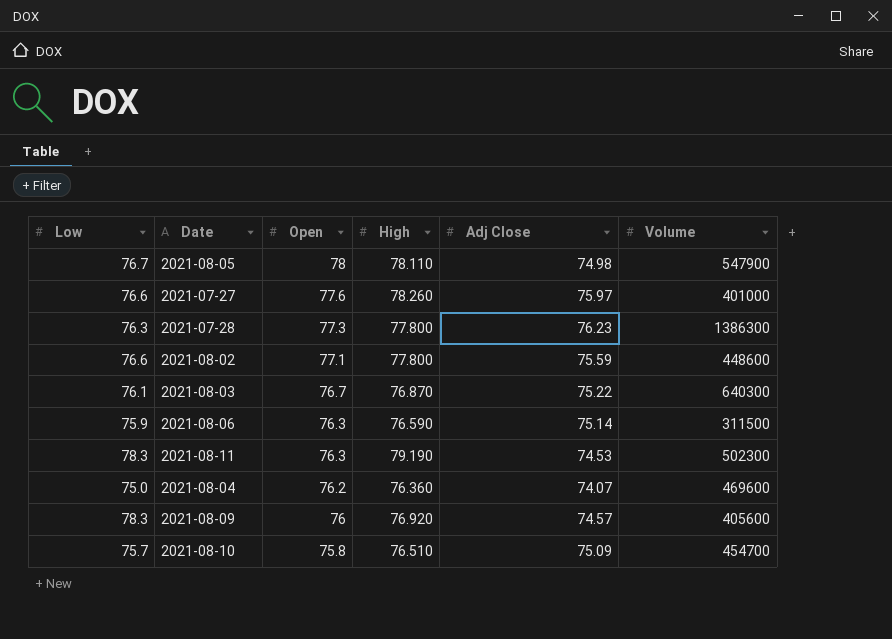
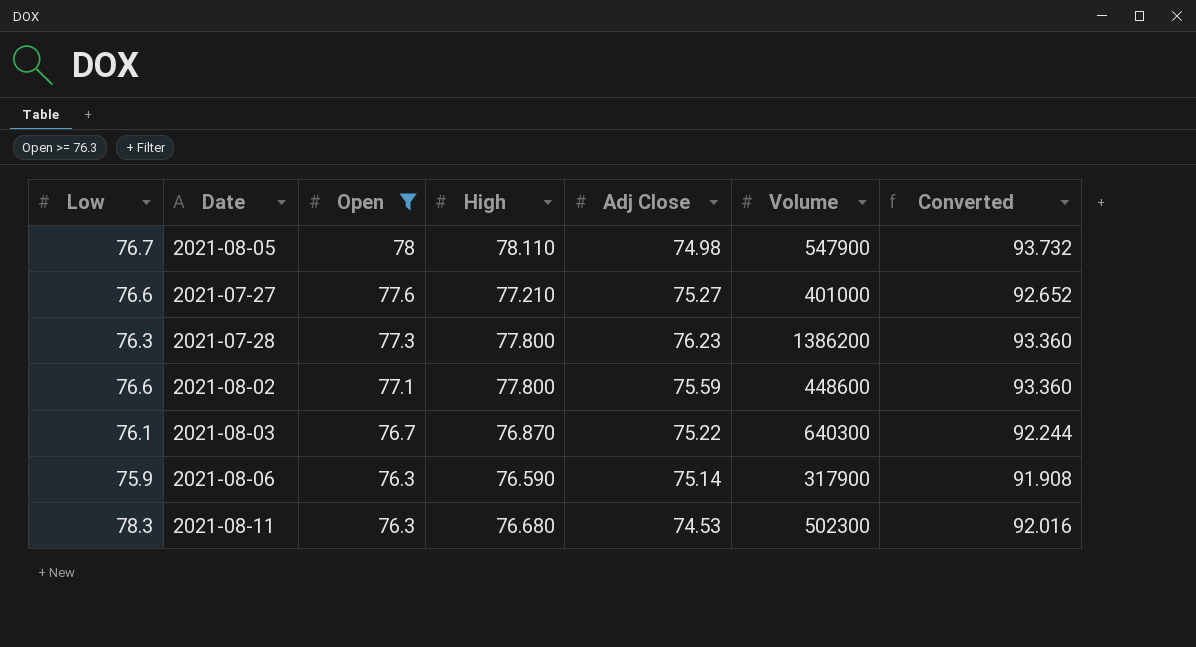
filter: none -> Open >= 76.3
column Converted | formula: none -> [High] * 1.2
2021-07-27 | High: 78.260 -> 77.210
2021-07-27 | Adj Close: 75.97 -> 75.27
2021-07-28 | Volume: 1386300 -> 1386200
2021-08-06 | Volume: 311500 -> 317900
2021-08-11 | High: 79.190 -> 76.680

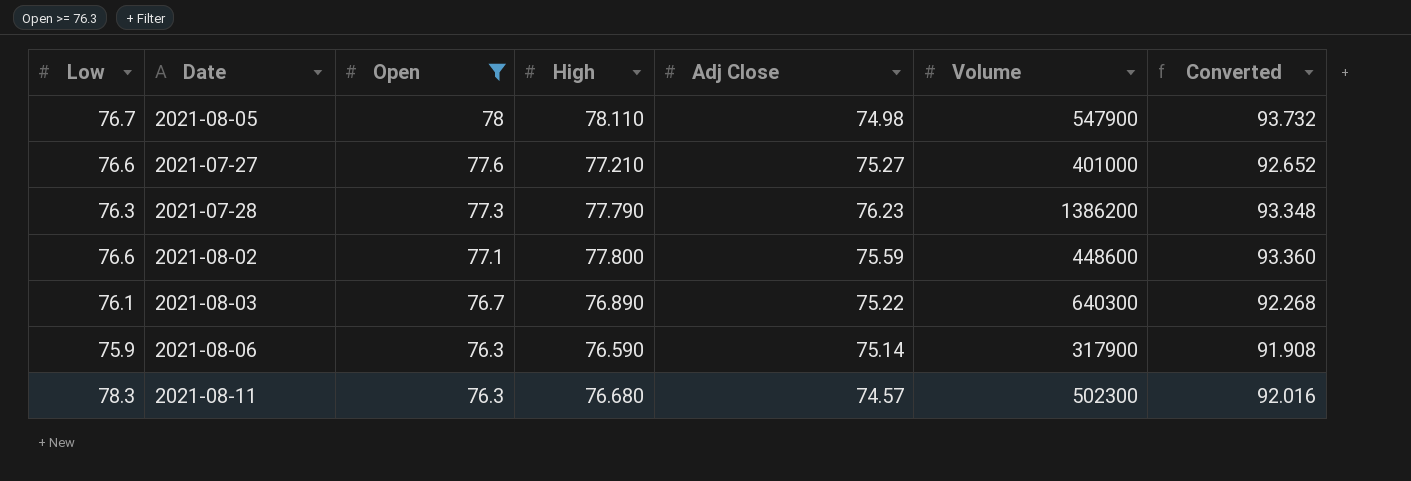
2021-07-28 | High: 77.800 -> 77.790
2021-07-28 | Converted: 93.360 -> 93.348
2021-08-03 | High: 76.870 -> 76.890
2021-08-03 | Converted: 92.244 -> 92.268
2021-08-11 | Adj Close: 74.53 -> 74.57

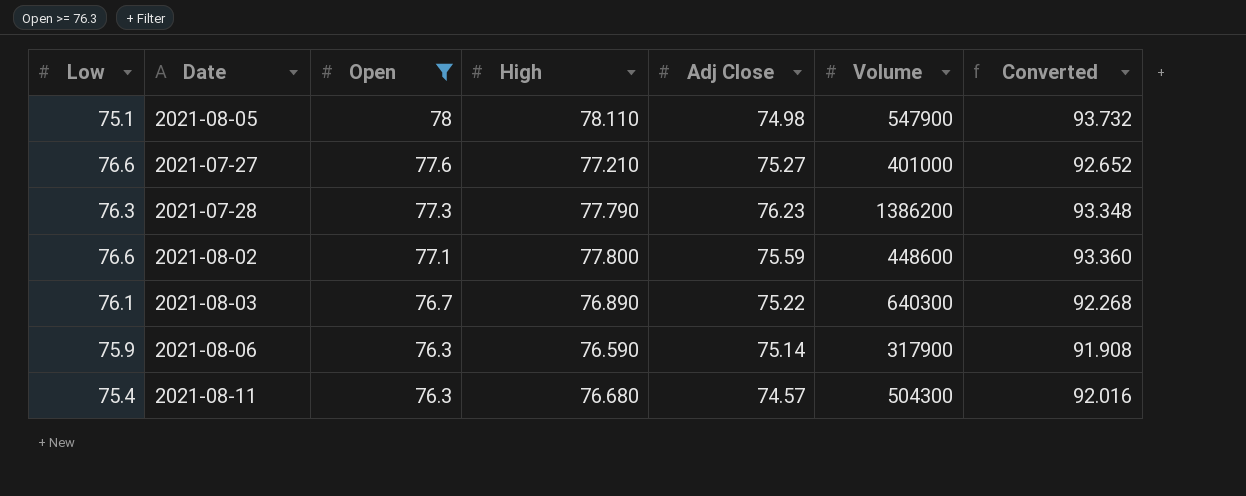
2021-08-05 | Low: 76.7 -> 75.1
2021-08-11 | Low: 78.3 -> 75.4
2021-08-11 | Volume: 502300 -> 504300

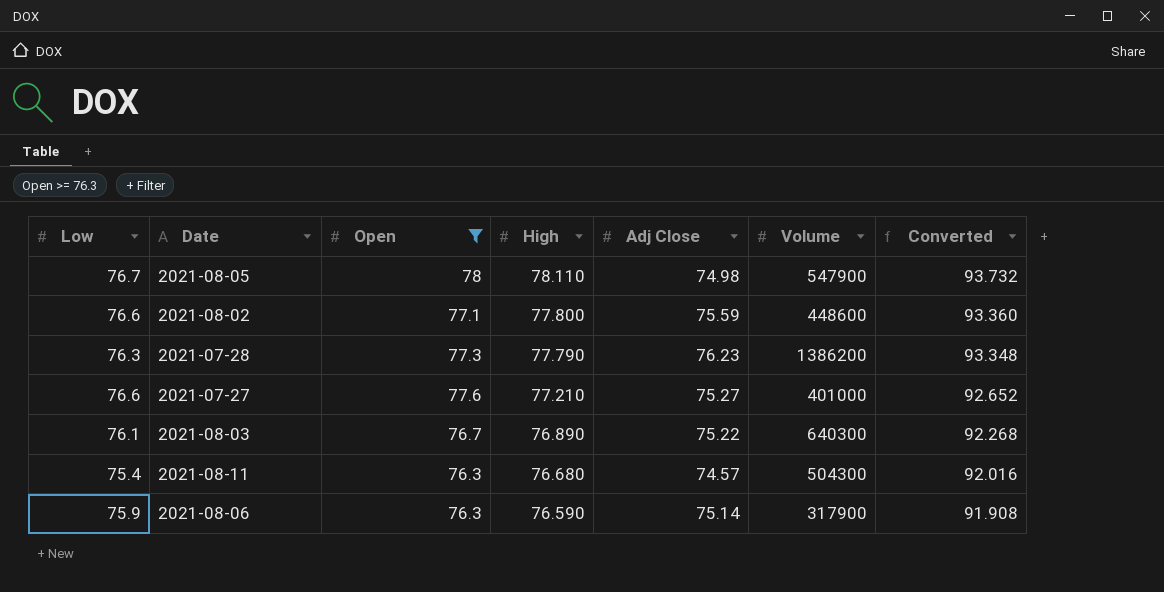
row order: Open descending -> High descending
2021-08-05 | Low: 75.1 -> 76.7

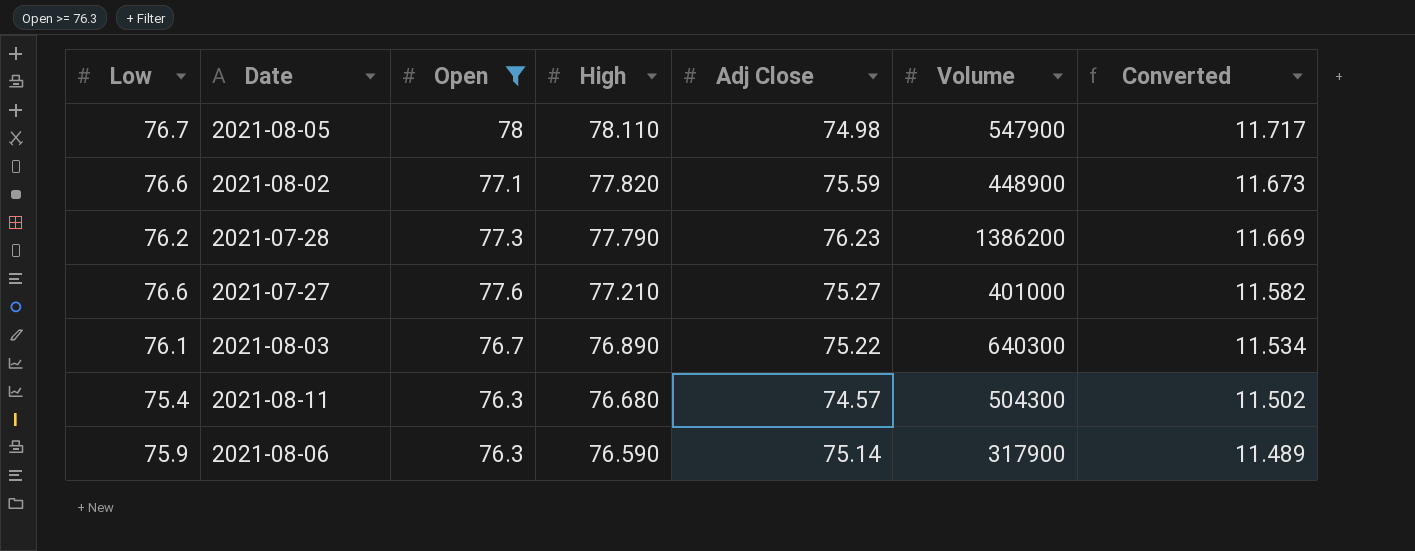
column Converted | formula: [High] * 1.2 -> [High] * 0.15
2021-08-02 | High: 77.800 -> 77.820
2021-08-02 | Volume: 448600 -> 448900
2021-07-28 | Low: 76.3 -> 76.2

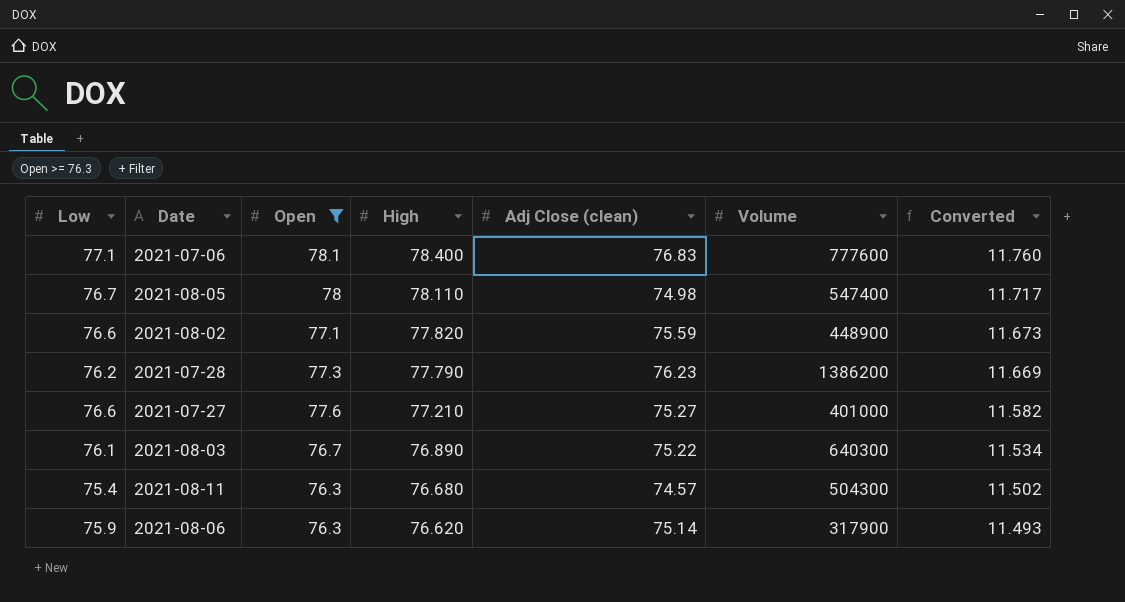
column name: Adj Close -> Adj Close (clean)
row 2021-07-06: none -> 77.1 | 78.1 | 78.400 | 76.83 | 777600 | 11.760
2021-08-05 | Volume: 547900 -> 547400
2021-08-06 | High: 76.590 -> 76.620
2021-08-06 | Converted: 11.489 -> 11.493

